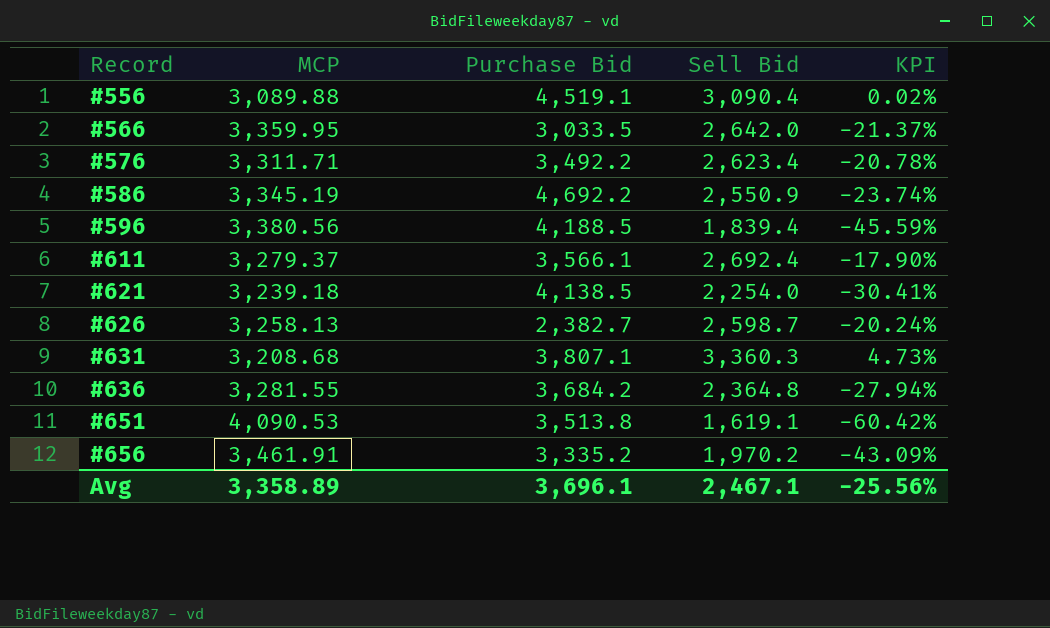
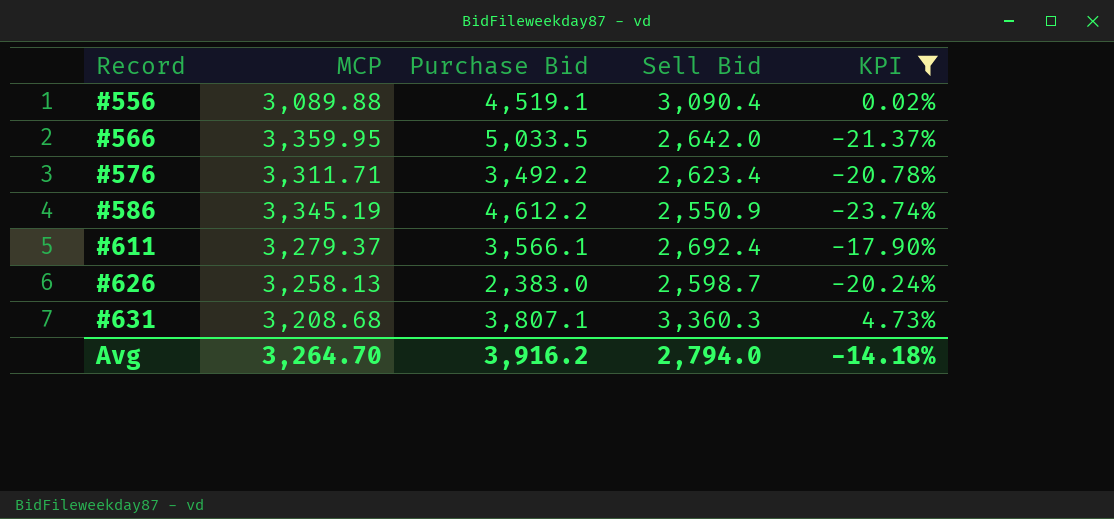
filter: none -> KPI >= -23.74%
#566 | Purchase Bid: 3,033.5 -> 5,033.5
#586 | Purchase Bid: 4,692.2 -> 4,612.2
#626 | Purchase Bid: 2,382.7 -> 2,383.0
Avg | MCP: 3,358.89 -> 3,264.70
Avg | Purchase Bid: 3,696.1 -> 3,916.2
Avg | Sell Bid: 2,467.1 -> 2,794.0
Avg | KPI: -25.56% -> -14.18%

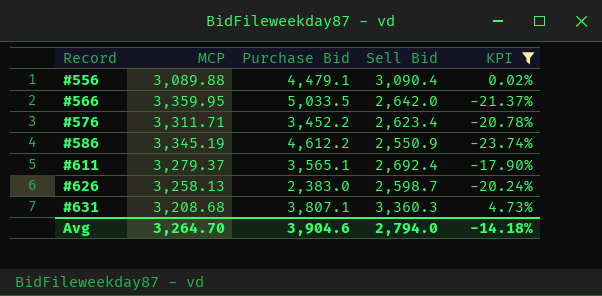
#556 | Purchase Bid: 4,519.1 -> 4,479.1
#576 | Purchase Bid: 3,492.2 -> 3,452.2
#611 | Purchase Bid: 3,566.1 -> 3,565.1
Avg | Purchase Bid: 3,916.2 -> 3,904.6

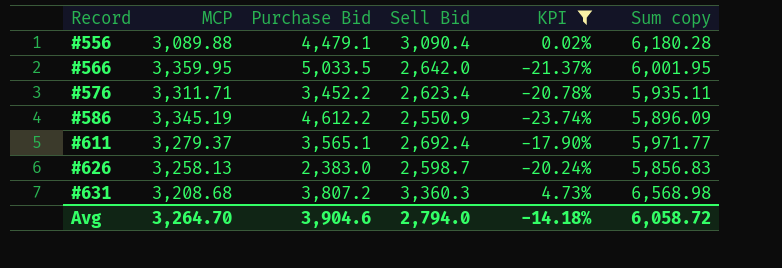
column Sum copy | formula: none -> [MCP] + [Sell Bid]
#631 | Purchase Bid: 3,807.1 -> 3,807.2

